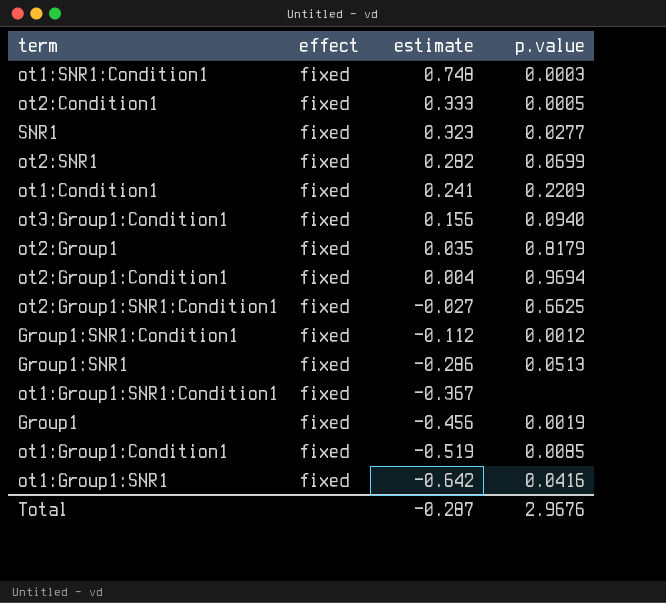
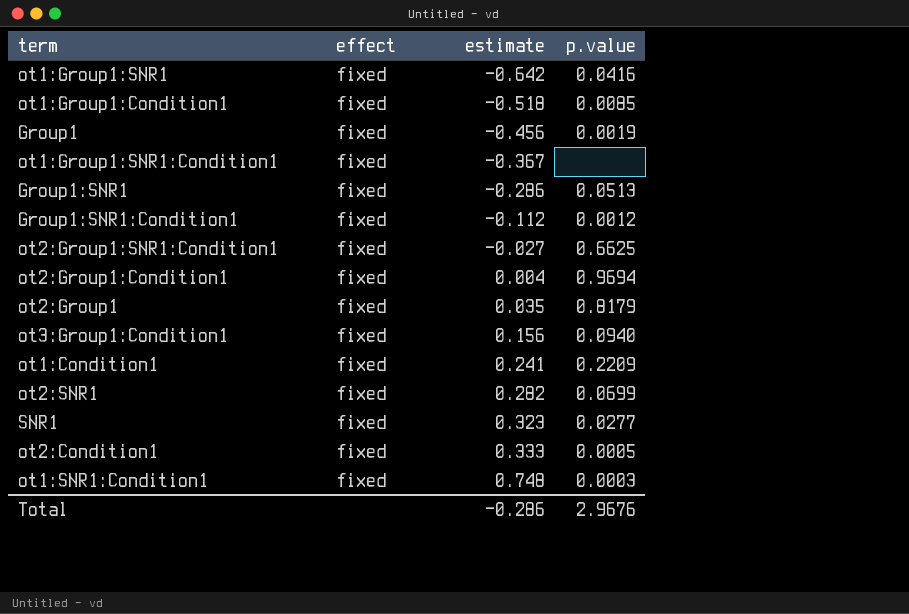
row order: estimate descending -> estimate ascending
ot1:Group1:Condition1 | estimate: -0.519 -> -0.518
Total | estimate: -0.287 -> -0.286

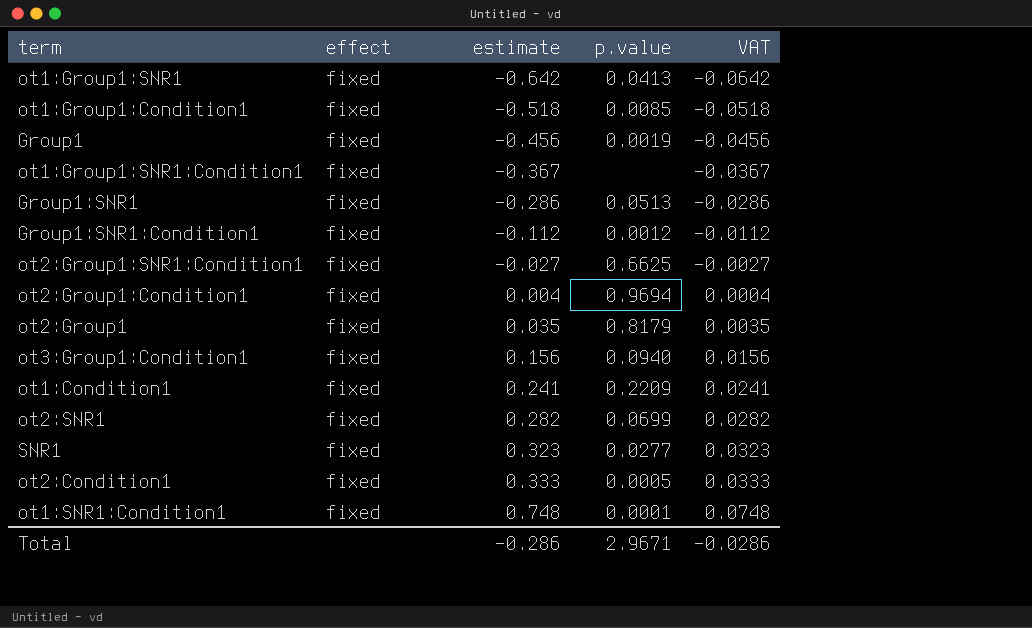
column VAT | formula: none -> [estimate] * 0.1
ot1:Group1:SNR1 | p.value: 0.0416 -> 0.0413
ot1:SNR1:Condition1 | p.value: 0.0003 -> 0.0001
Total | p.value: 2.9676 -> 2.9671

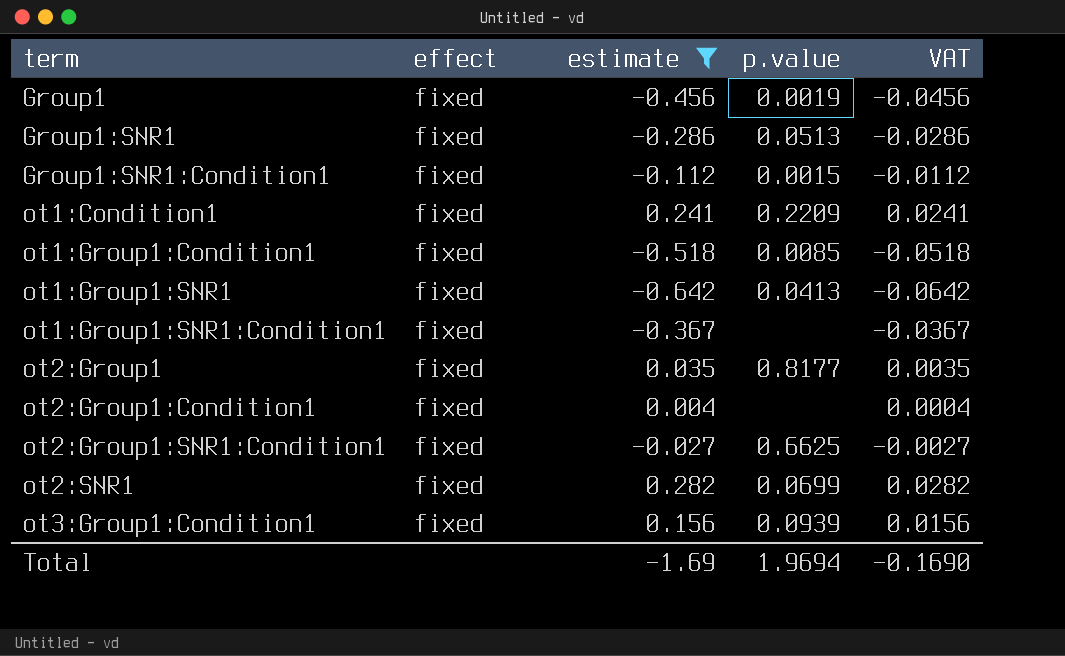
filter: none -> estimate <= 0.282
row order: estimate ascending -> term ascending
Group1:SNR1:Condition1 | p.value: 0.0012 -> 0.0015
ot2:Group1 | p.value: 0.8179 -> 0.8177
ot2:Group1:Condition1 | p.value: 0.9694 -> none
ot3:Group1:Condition1 | p.value: 0.0940 -> 0.0939
Total | estimate: -0.286 -> -1.69
Total | p.value: 2.9671 -> 1.9694
Total | VAT: -0.0286 -> -0.1690

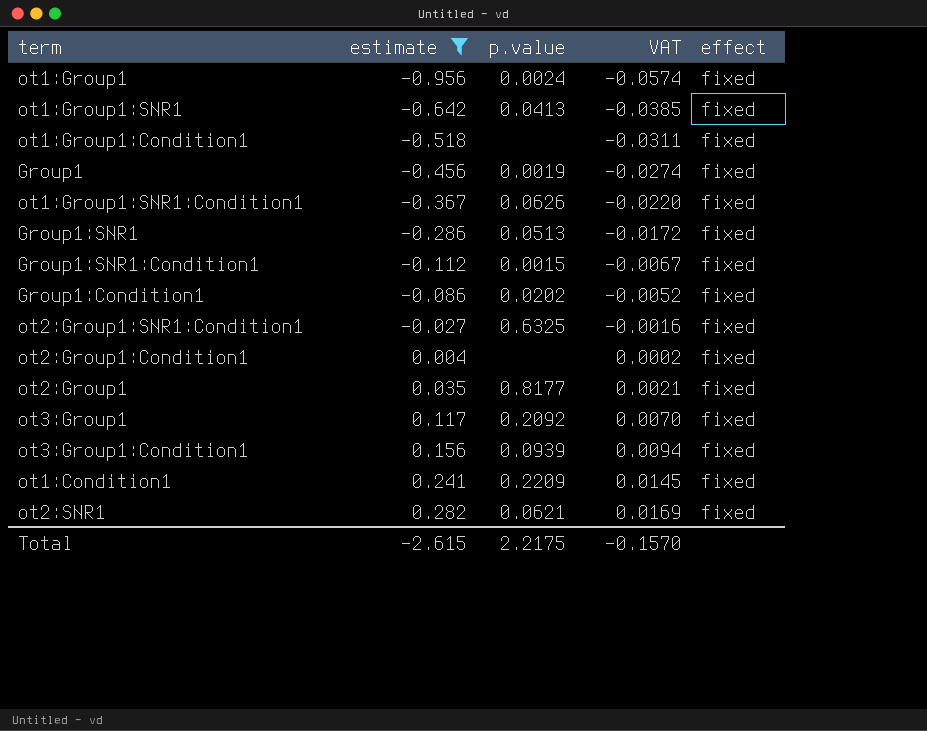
row order: term ascending -> estimate ascending
column VAT | formula: [estimate] * 0.1 -> [estimate] * 0.06
column effect | position: 2 -> 5
row ot1:Group1: none -> -0.956 | 0.0024 | -0.0574 | fixed
ot1:Group1:Condition1 | p.value: 0.0085 -> none
ot1:Group1:SNR1:Condition1 | p.value: none -> 0.0626
row Group1:Condition1: none -> -0.086 | 0.0202 | -0.0052 | fixed
ot2:Group1:SNR1:Condition1 | p.value: 0.6625 -> 0.6325
row ot3:Group1: none -> 0.117 | 0.2092 | 0.0070 | fixed
ot2:SNR1 | p.value: 0.0699 -> 0.0621
Total | estimate: -1.69 -> -2.615
Total | p.value: 1.9694 -> 2.2175
Total | VAT: -0.1690 -> -0.1570

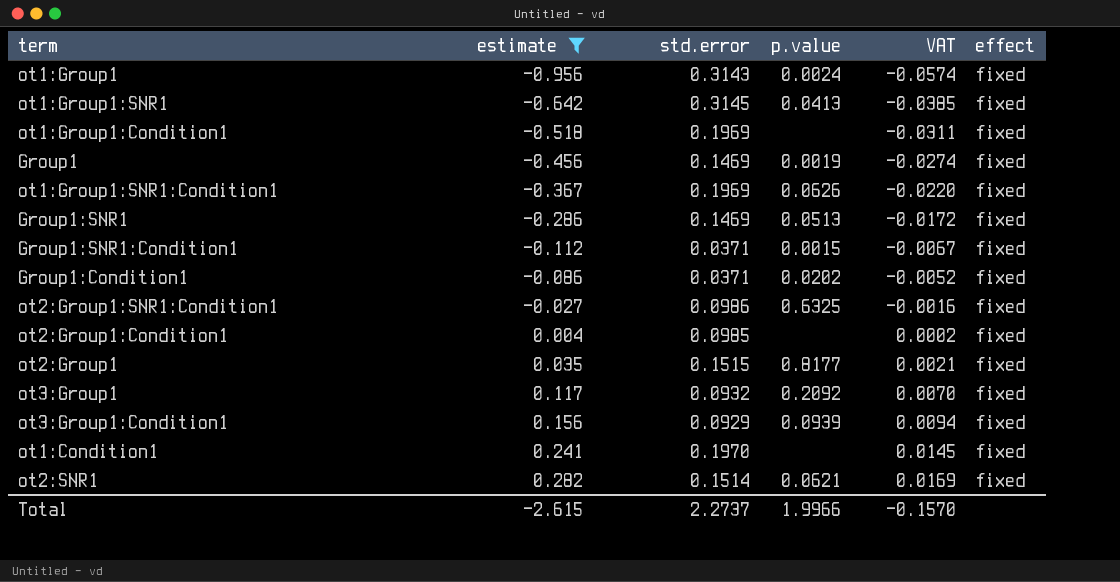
column std.error | position: none -> 3
ot1:Condition1 | p.value: 0.2209 -> none
Total | p.value: 2.2175 -> 1.9966

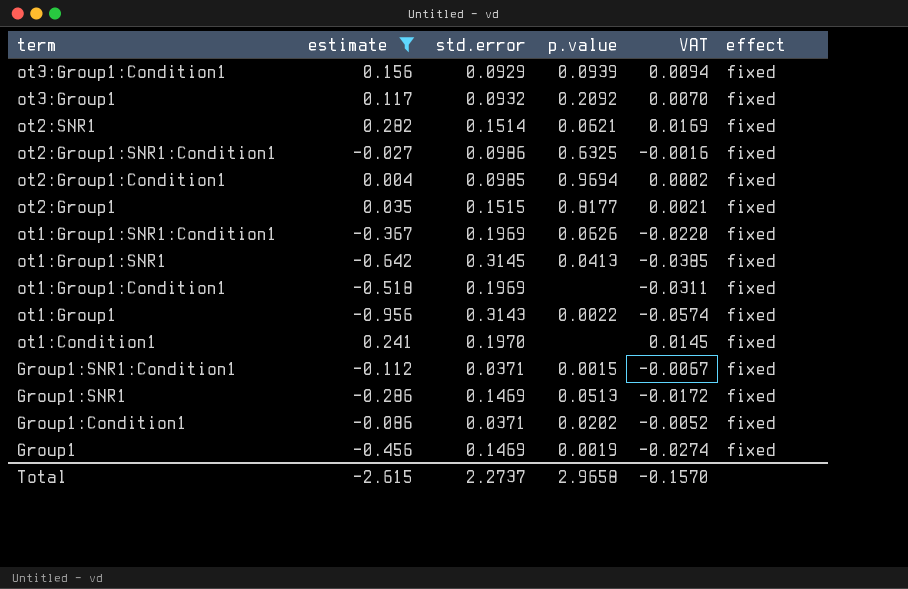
row order: estimate ascending -> term descending
ot2:Group1:Condition1 | p.value: none -> 0.9694
ot1:Group1 | p.value: 0.0024 -> 0.0022
Total | p.value: 1.9966 -> 2.9658

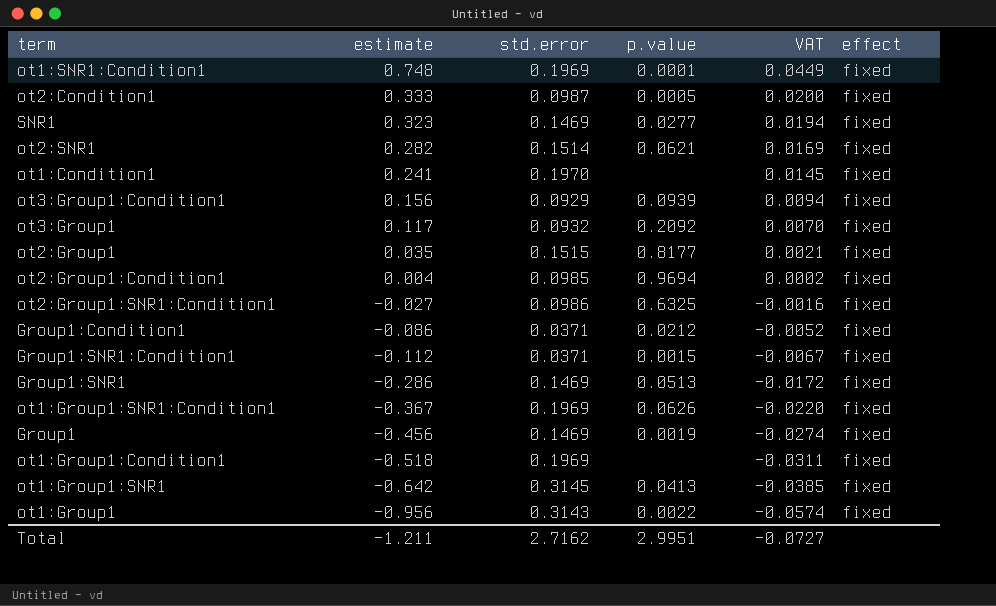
filter: estimate <= 0.282 -> none
row order: term descending -> estimate descending
Group1:Condition1 | p.value: 0.0202 -> 0.0212
Total | estimate: -2.615 -> -1.211
Total | std.error: 2.2737 -> 2.7162
Total | p.value: 2.9658 -> 2.9951
Total | VAT: -0.1570 -> -0.0727

